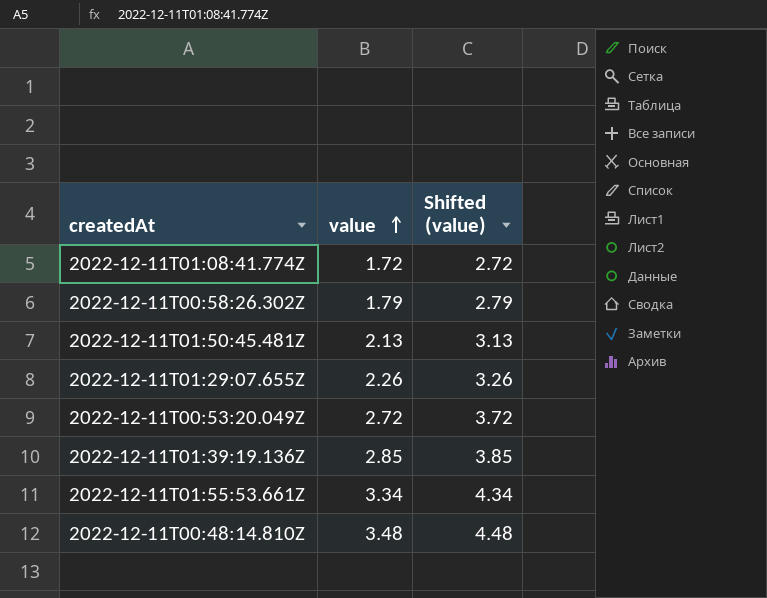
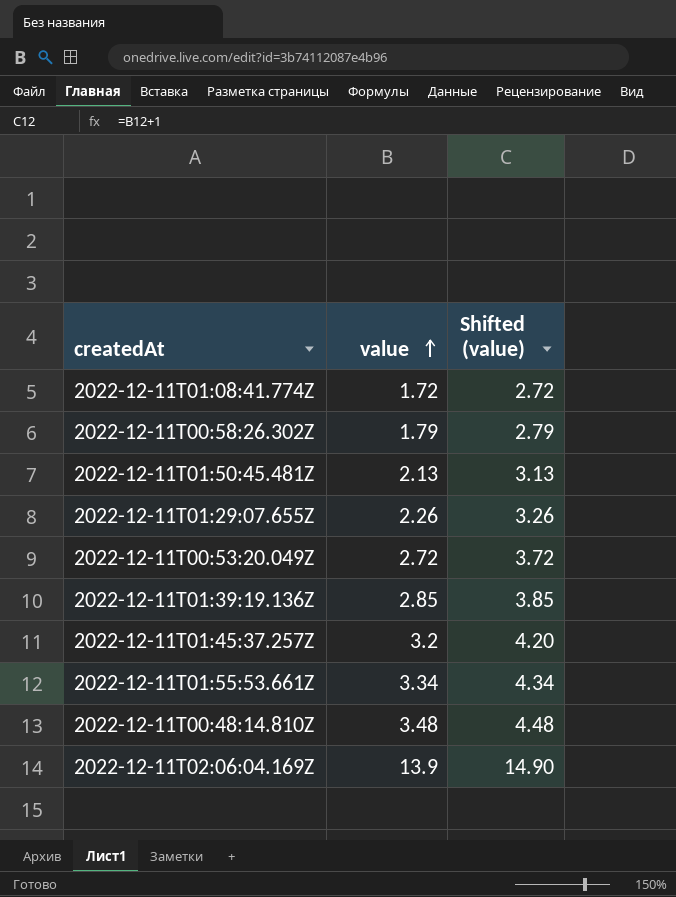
row 2022-12-11T01:45:37.257Z: none -> 3.2 | 4.20
row 2022-12-11T02:06:04.169Z: none -> 13.9 | 14.90

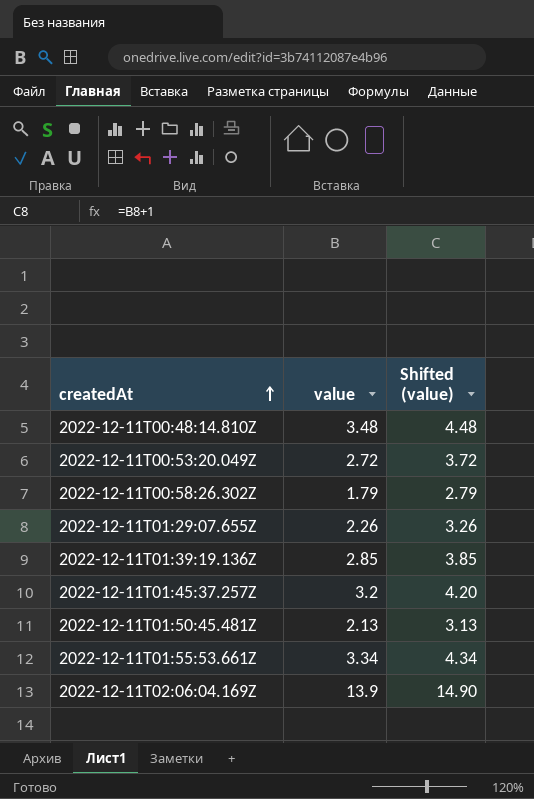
row order: value ascending -> createdAt ascending
row 2022-12-11T01:08:41.774Z: 1.72 | 2.72 -> none

